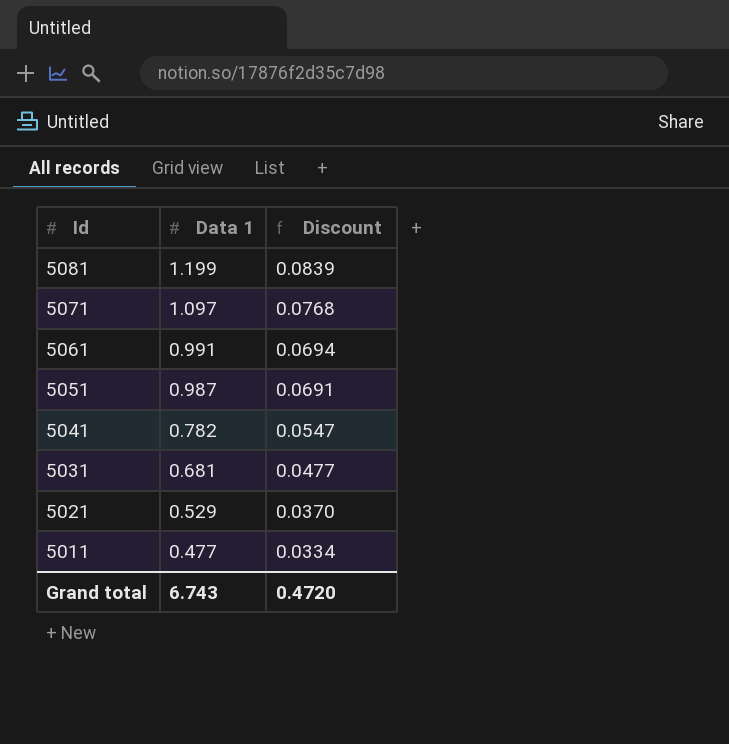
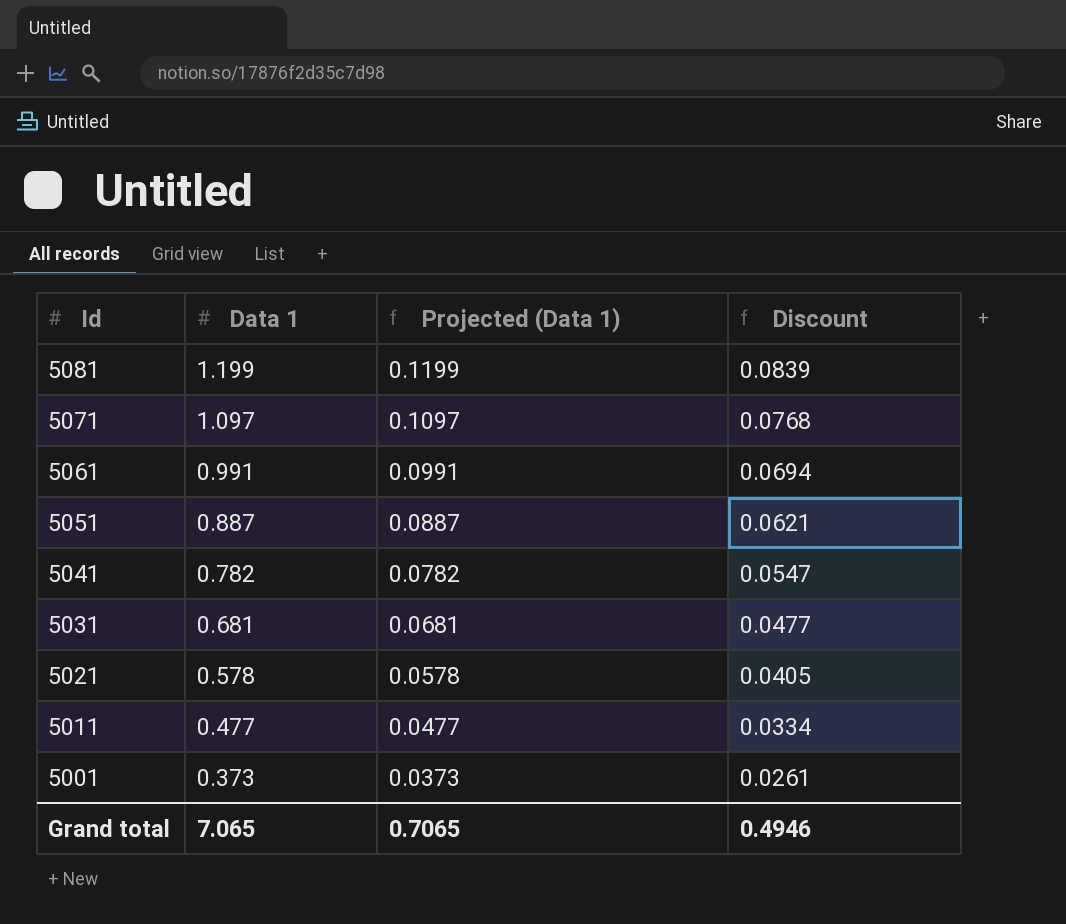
column Projected (Data 1) | formula: none -> [Data 1] * 0.1
5051 | Data 1: 0.987 -> 0.887
5051 | Discount: 0.0691 -> 0.0621
5021 | Data 1: 0.529 -> 0.578
5021 | Discount: 0.0370 -> 0.0405
row 5001: none -> 0.373 | 0.0373 | 0.0261
Grand total | Data 1: 6.743 -> 7.065
Grand total | Discount: 0.4720 -> 0.4946

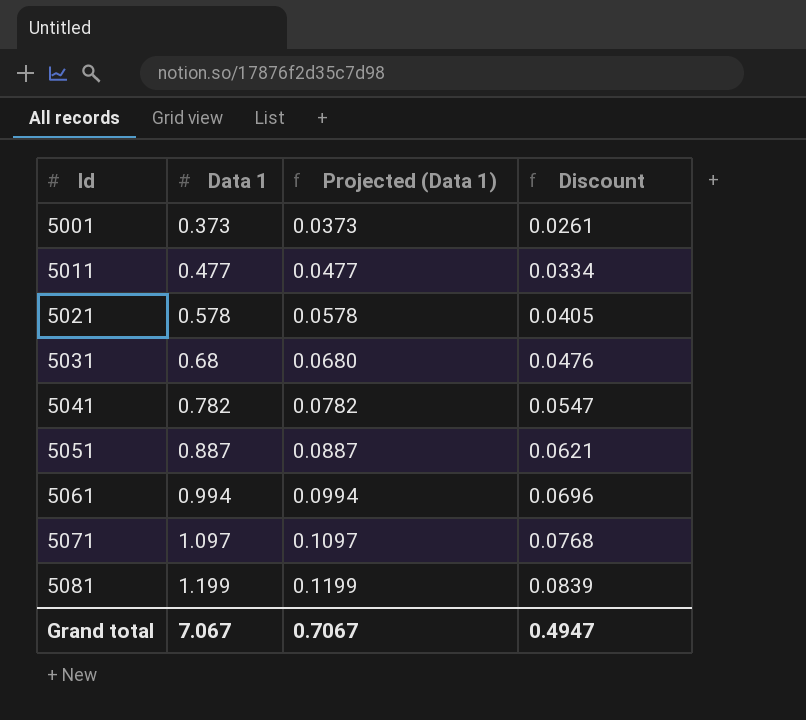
row order: Id descending -> Id ascending
5031 | Data 1: 0.681 -> 0.68
5031 | Projected (Data 1): 0.0681 -> 0.0680
5031 | Discount: 0.0477 -> 0.0476
5061 | Data 1: 0.991 -> 0.994
5061 | Projected (Data 1): 0.0991 -> 0.0994
5061 | Discount: 0.0694 -> 0.0696
Grand total | Data 1: 7.065 -> 7.067
Grand total | Projected (Data 1): 0.7065 -> 0.7067
Grand total | Discount: 0.4946 -> 0.4947

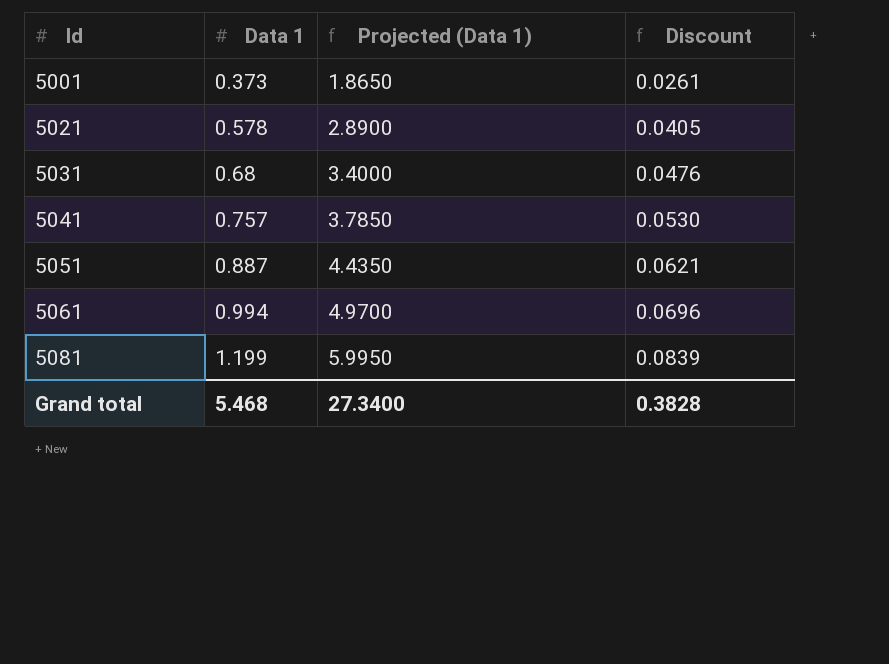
column Projected (Data 1) | formula: [Data 1] * 0.1 -> [Data 1] * 5
row 5011: 0.477 | 0.0477 | 0.0334 -> none
row 5071: 1.097 | 0.1097 | 0.0768 -> none
5041 | Data 1: 0.782 -> 0.757
5041 | Discount: 0.0547 -> 0.0530
Grand total | Data 1: 7.067 -> 5.468
Grand total | Projected (Data 1): 0.7067 -> 27.3400
Grand total | Discount: 0.4947 -> 0.3828

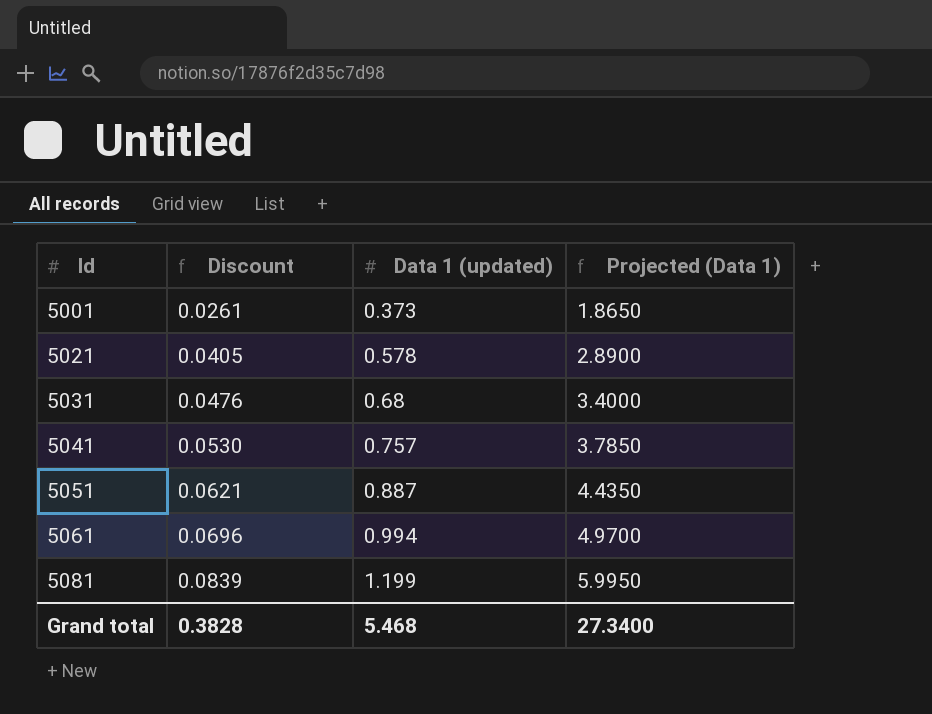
column Discount | position: 4 -> 2
column name: Data 1 -> Data 1 (updated)

